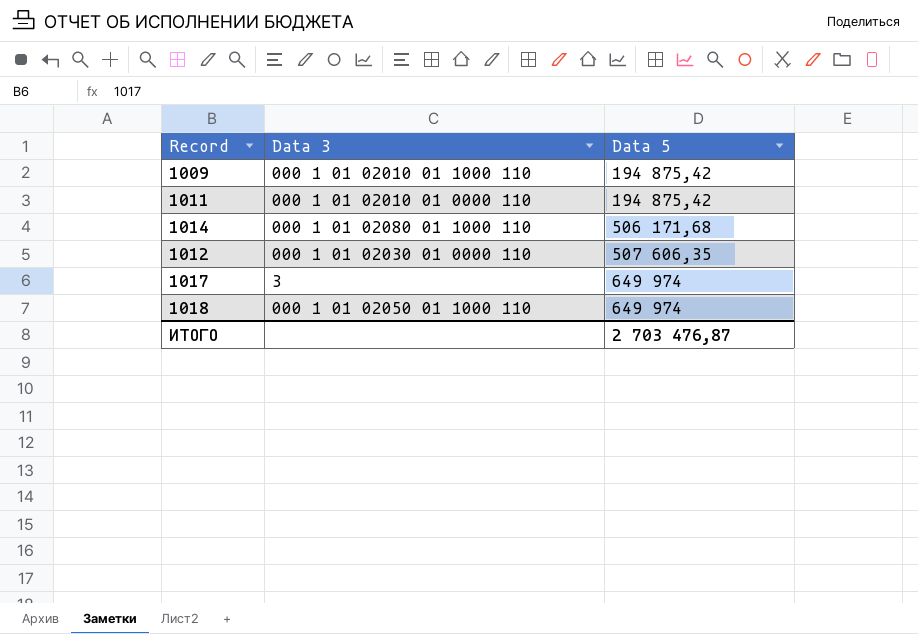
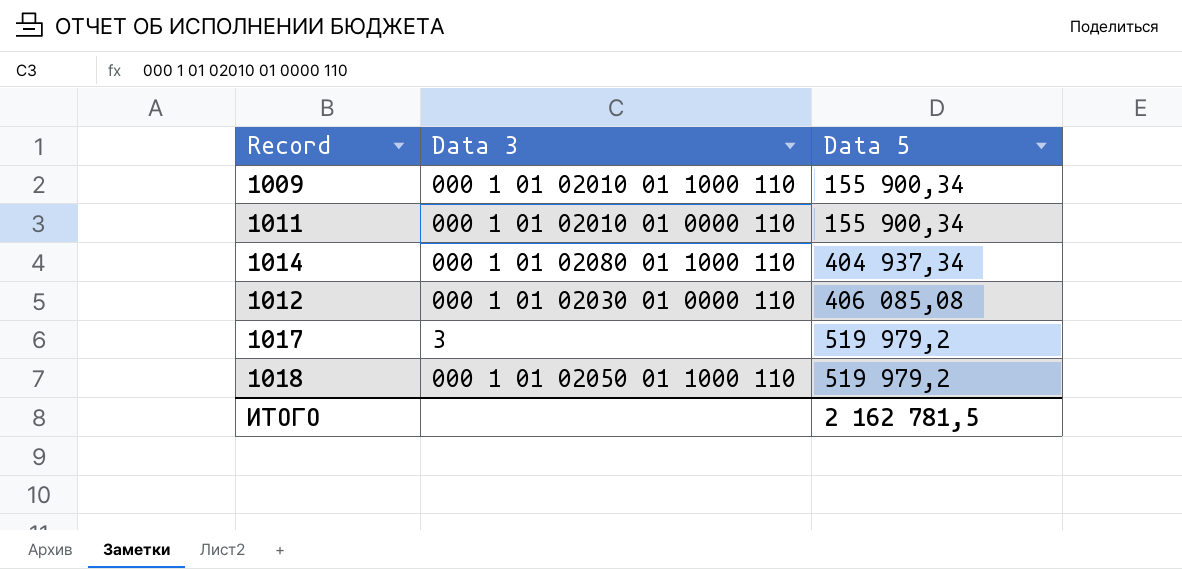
1009 | Data 5: 194 875,42 -> 155 900,34
1011 | Data 5: 194 875,42 -> 155 900,34
1014 | Data 5: 506 171,68 -> 404 937,34
1012 | Data 5: 507 606,35 -> 406 085,08
1017 | Data 5: 649 974 -> 519 979,2
1018 | Data 5: 649 974 -> 519 979,2
ИТОГО | Data 5: 2 703 476,87 -> 2 162 781,5

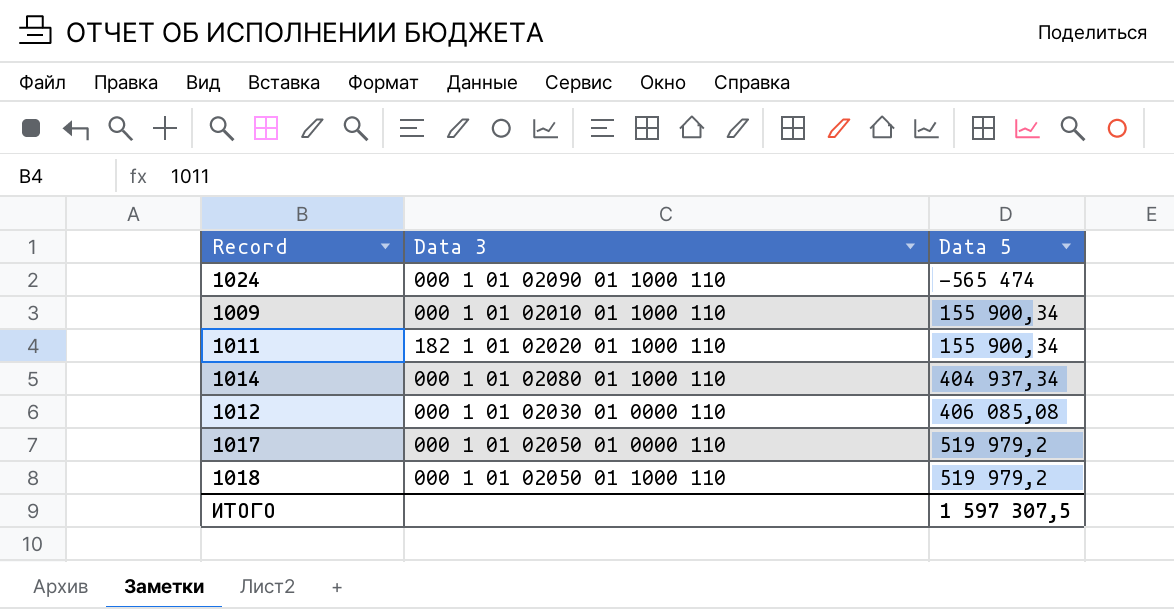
row 1024: none -> 000 1 01 02090 01 1000 110 | -565 474
1011 | Data 3: 000 1 01 02010 01 0000 110 -> 182 1 01 02020 01 1000 110
1017 | Data 3: 3 -> 000 1 01 02050 01 0000 110
ИТОГО | Data 5: 2 162 781,5 -> 1 597 307,5

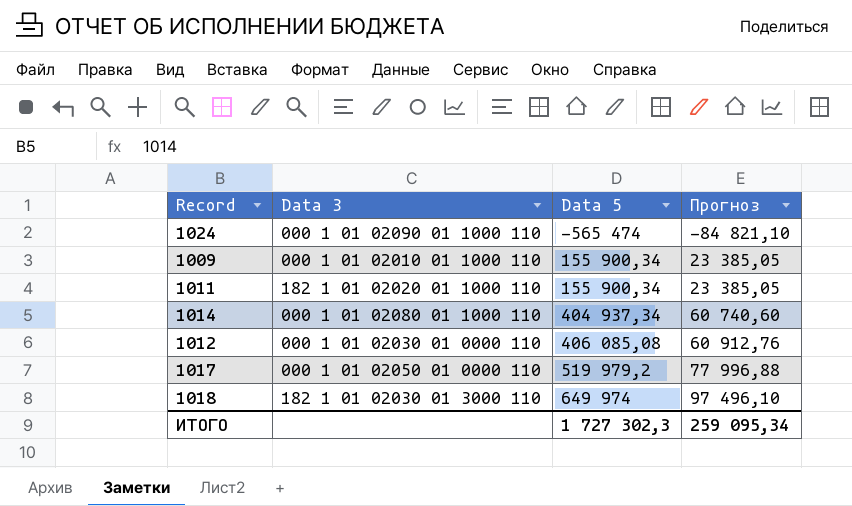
column Прогноз | formula: none -> [Data 5] * 0,15
1018 | Data 3: 000 1 01 02050 01 1000 110 -> 182 1 01 02030 01 3000 110
1018 | Data 5: 519 979,2 -> 649 974
ИТОГО | Data 5: 1 597 307,5 -> 1 727 302,3

